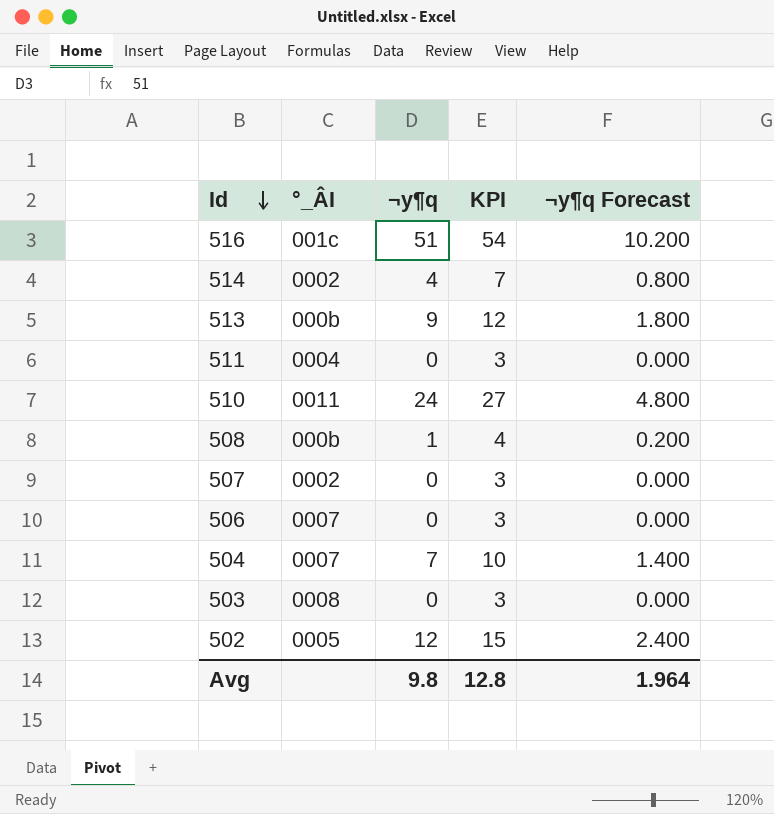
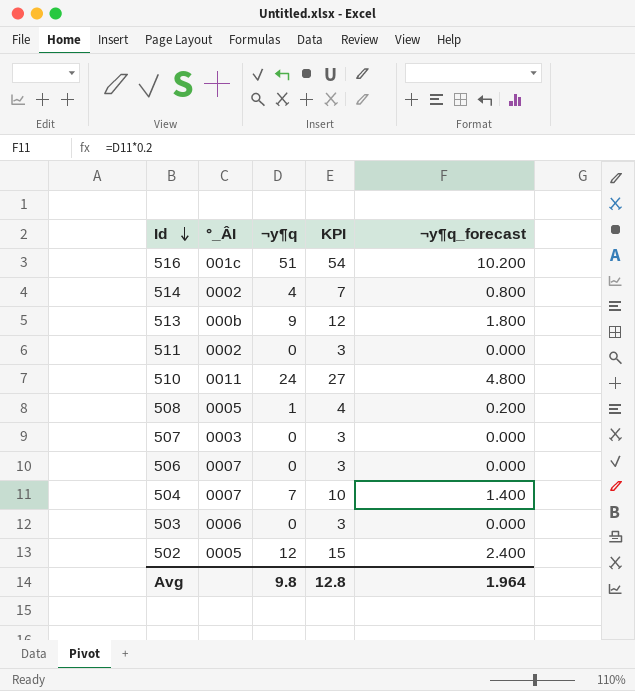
column name: ¬y¶q Forecast -> ¬y¶q_forecast
511 | °_ÂI: 0004 -> 0002
508 | °_ÂI: 000b -> 0005
507 | °_ÂI: 0002 -> 0003
503 | °_ÂI: 0008 -> 0006

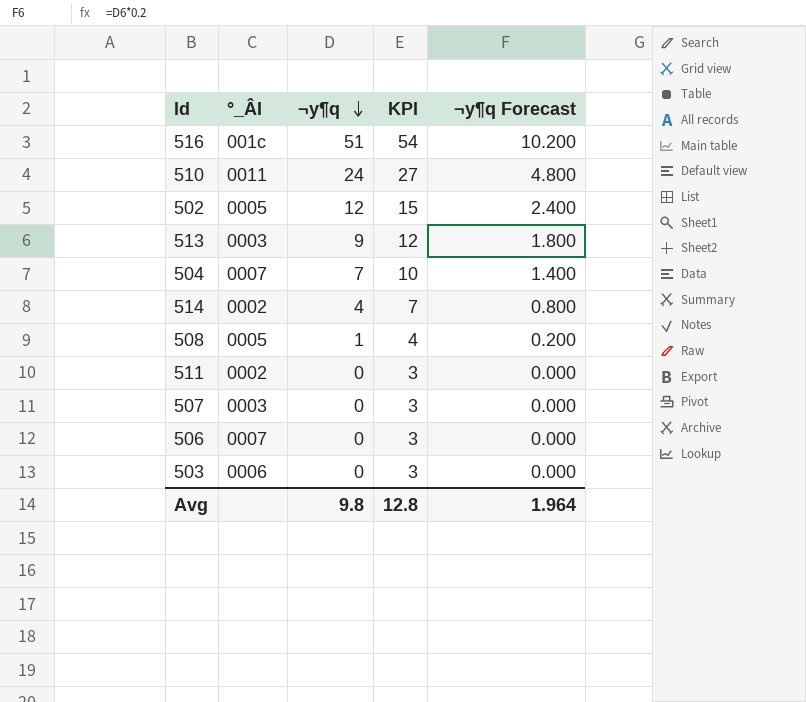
row order: Id descending -> ¬y¶q descending
column name: ¬y¶q_forecast -> ¬y¶q Forecast
513 | °_ÂI: 000b -> 0003

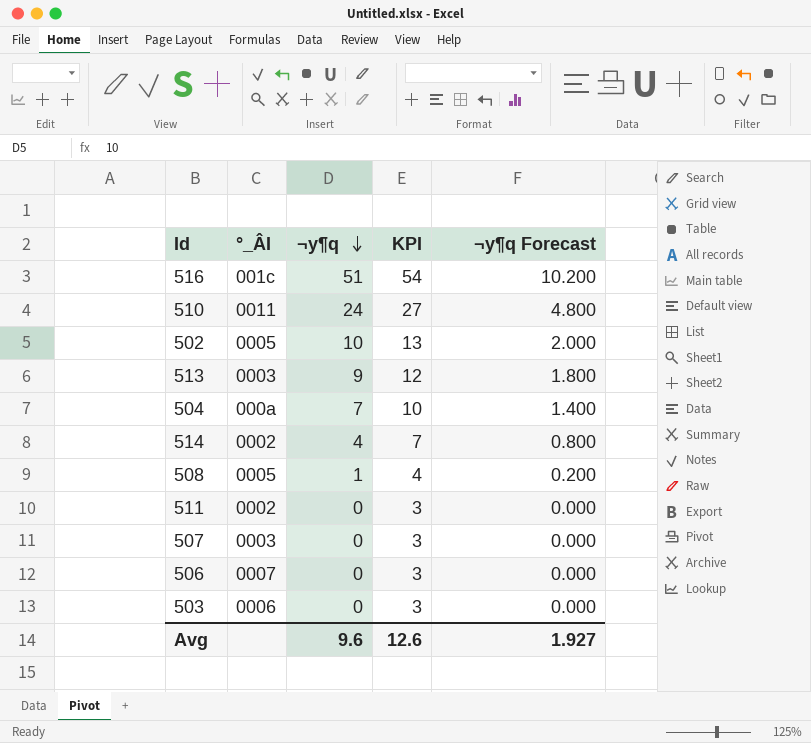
502 | ¬y¶q: 12 -> 10
502 | KPI: 15 -> 13
502 | ¬y¶q Forecast: 2.400 -> 2.000
504 | °_ÂI: 0007 -> 000a
Avg | ¬y¶q: 9.8 -> 9.6
Avg | KPI: 12.8 -> 12.6
Avg | ¬y¶q Forecast: 1.964 -> 1.927

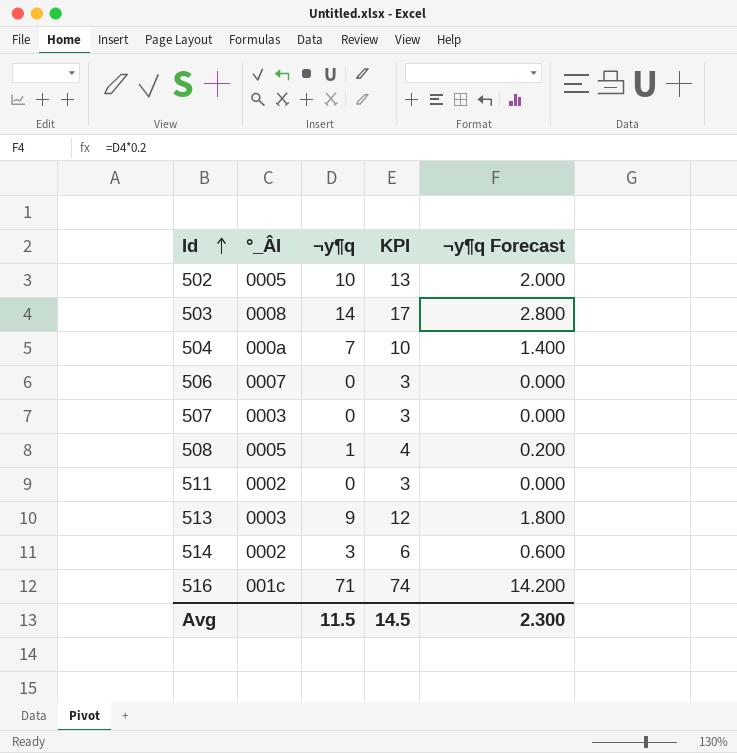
row order: ¬y¶q descending -> Id ascending
row 510: 0011 | 24 | 27 | 4.800 -> none
503 | °_ÂI: 0006 -> 0008
503 | ¬y¶q: 0 -> 14
503 | KPI: 3 -> 17
503 | ¬y¶q Forecast: 0.000 -> 2.800
514 | ¬y¶q: 4 -> 3
514 | KPI: 7 -> 6
514 | ¬y¶q Forecast: 0.800 -> 0.600
516 | ¬y¶q: 51 -> 71
516 | KPI: 54 -> 74
516 | ¬y¶q Forecast: 10.200 -> 14.200
Avg | ¬y¶q: 9.6 -> 11.5
Avg | KPI: 12.6 -> 14.5
Avg | ¬y¶q Forecast: 1.927 -> 2.300

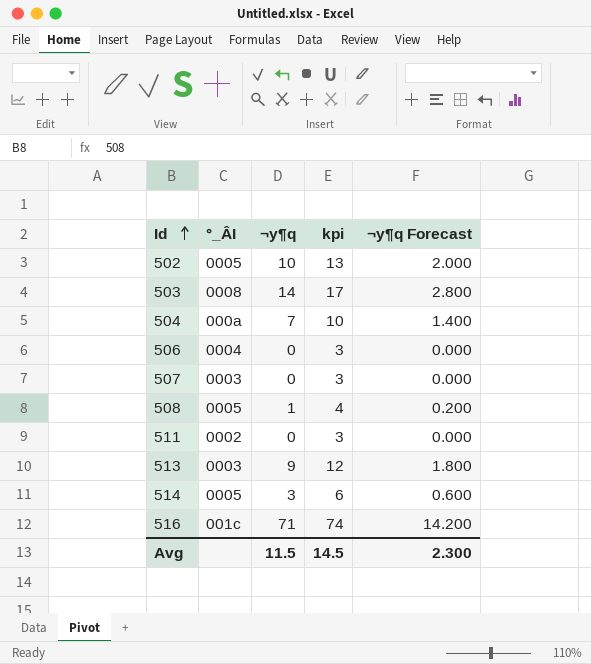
column name: KPI -> kpi
506 | °_ÂI: 0007 -> 0004
514 | °_ÂI: 0002 -> 0005

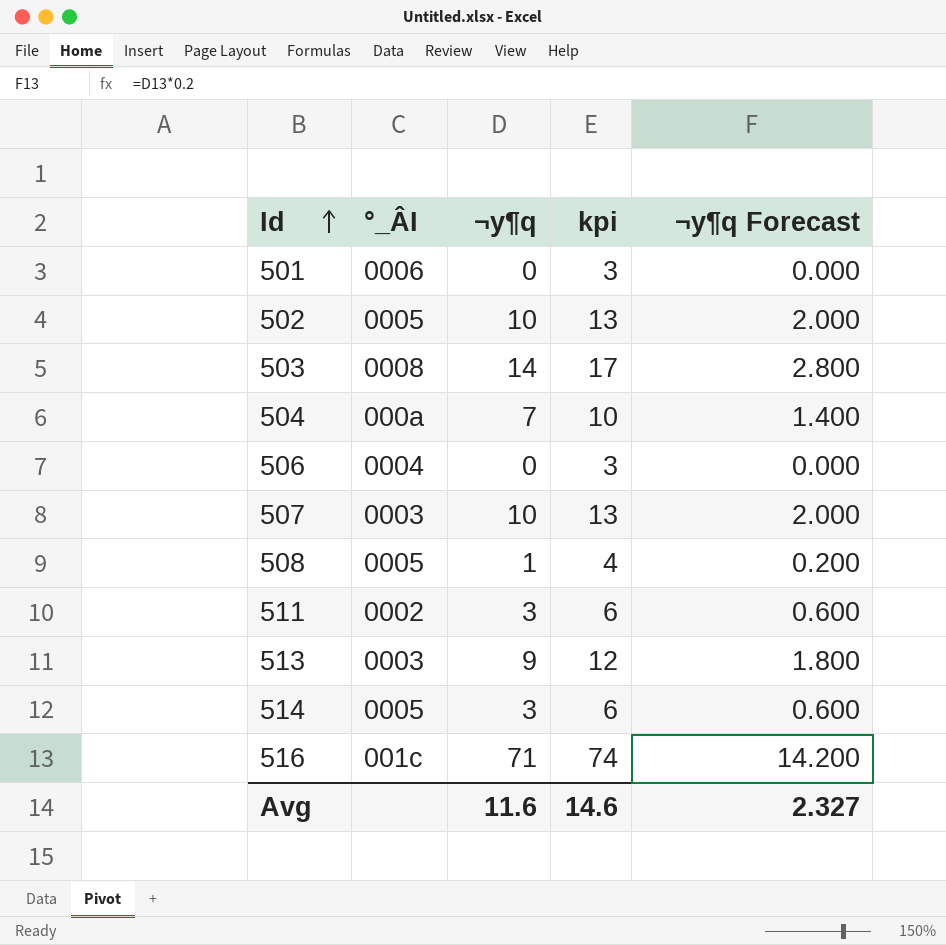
row 501: none -> 0006 | 0 | 3 | 0.000
507 | ¬y¶q: 0 -> 10
507 | kpi: 3 -> 13
507 | ¬y¶q Forecast: 0.000 -> 2.000
511 | ¬y¶q: 0 -> 3
511 | kpi: 3 -> 6
511 | ¬y¶q Forecast: 0.000 -> 0.600
Avg | ¬y¶q: 11.5 -> 11.6
Avg | kpi: 14.5 -> 14.6
Avg | ¬y¶q Forecast: 2.300 -> 2.327

